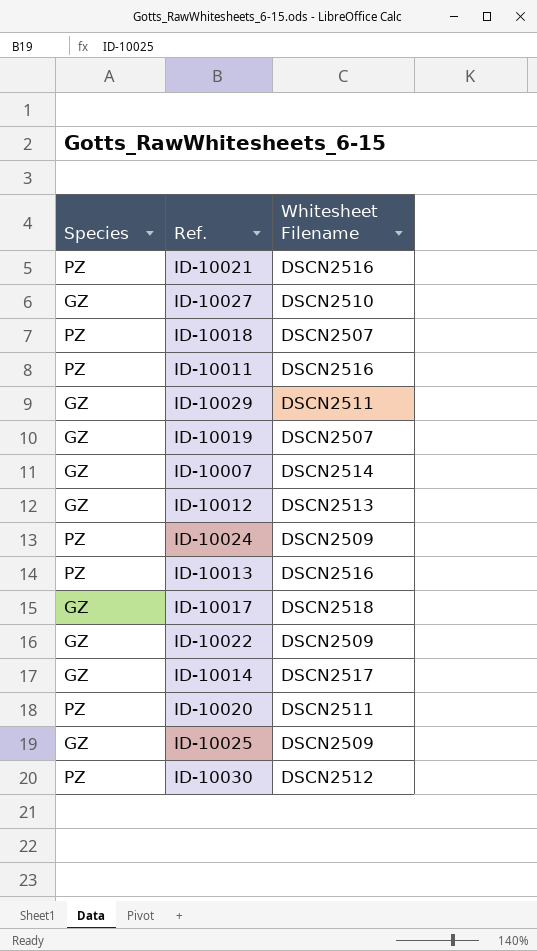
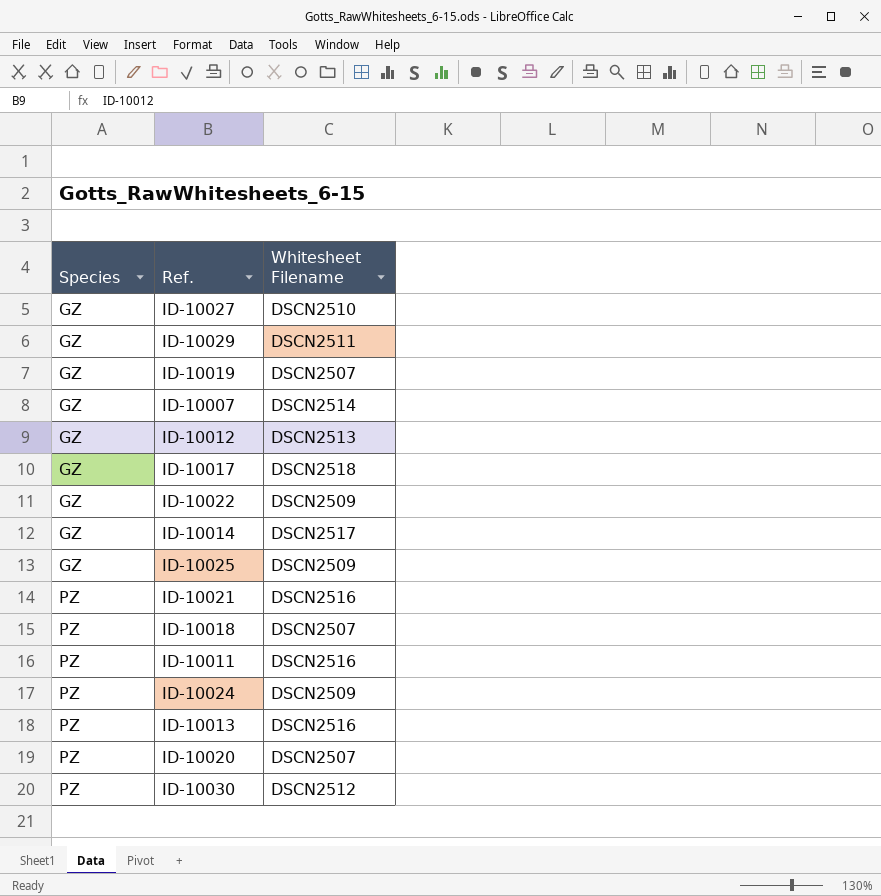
row order: none -> Species ascending
ID-10020 | Whitesheet Filename: DSCN2511 -> DSCN2507

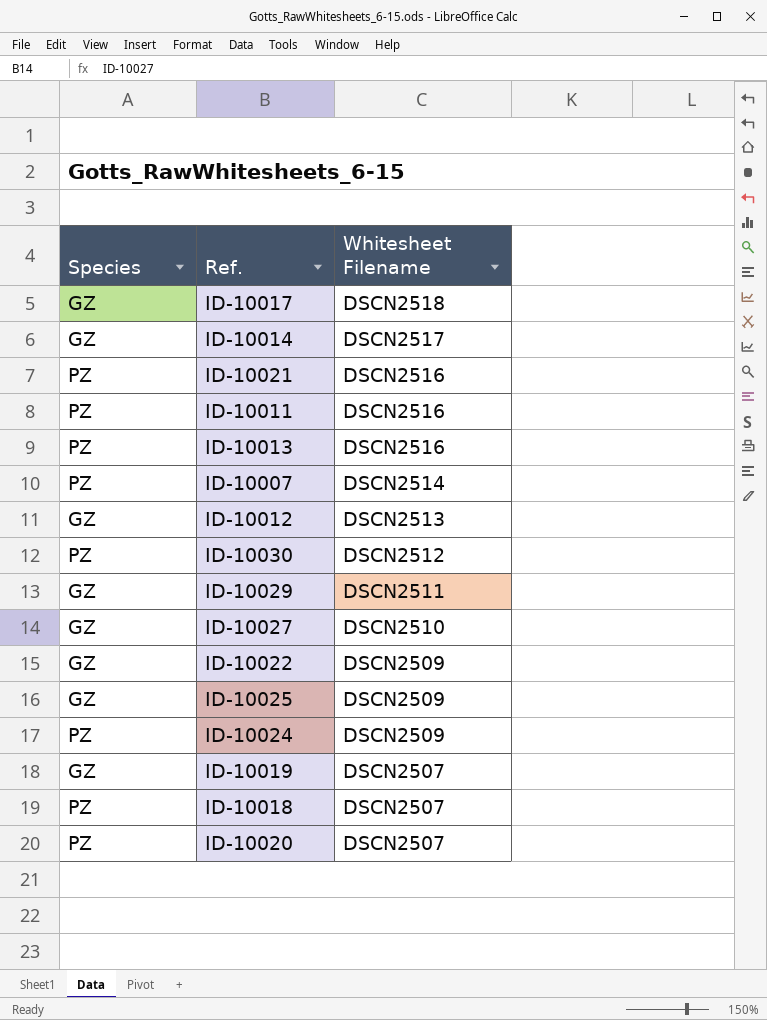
row order: Species ascending -> Whitesheet Filename descending
ID-10007 | Species: GZ -> PZ

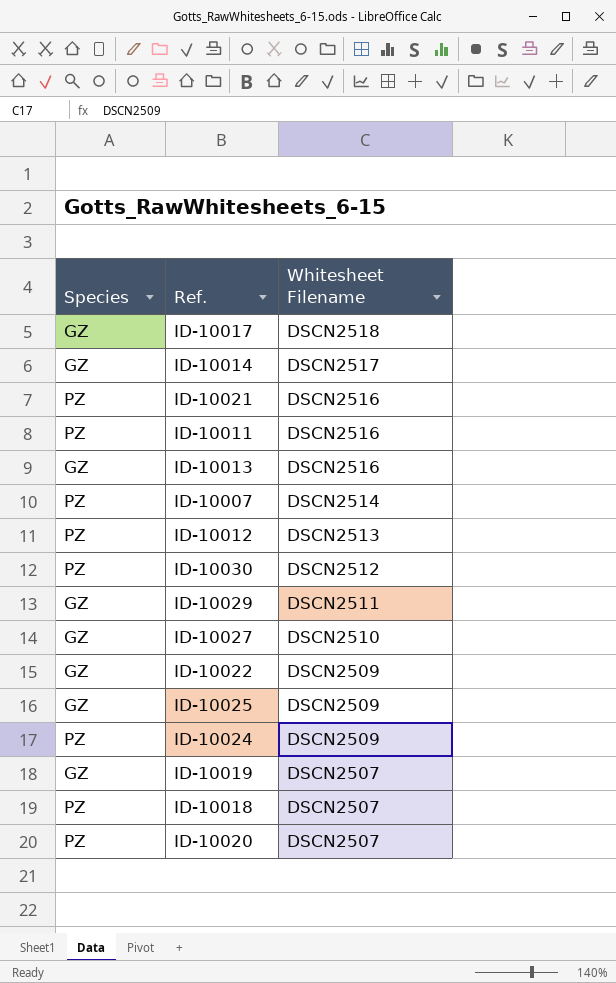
ID-10013 | Species: PZ -> GZ
ID-10012 | Species: GZ -> PZ

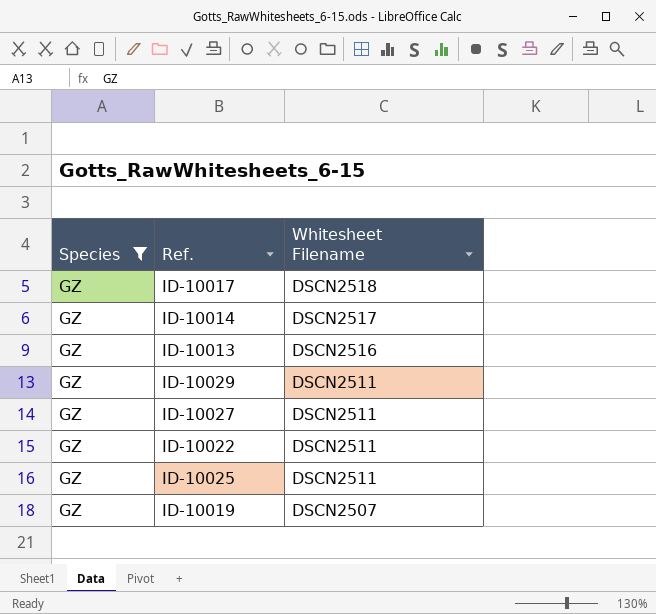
filter: none -> Species = GZ
ID-10027 | Whitesheet Filename: DSCN2510 -> DSCN2511
ID-10022 | Whitesheet Filename: DSCN2509 -> DSCN2511
ID-10025 | Whitesheet Filename: DSCN2509 -> DSCN2511

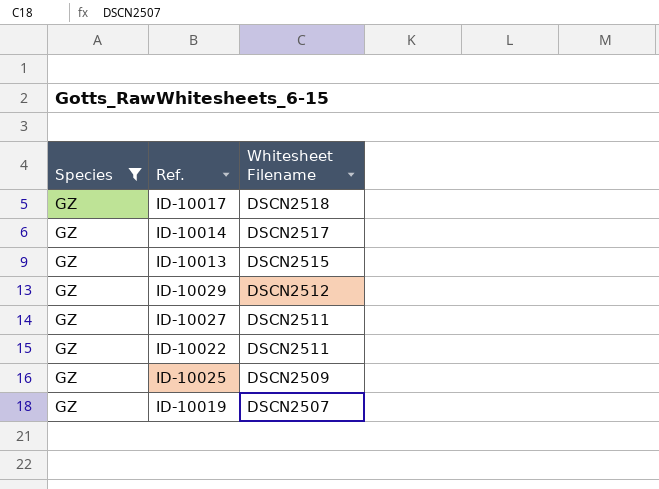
ID-10013 | Whitesheet Filename: DSCN2516 -> DSCN2515
ID-10029 | Whitesheet Filename: DSCN2511 -> DSCN2512
ID-10025 | Whitesheet Filename: DSCN2511 -> DSCN2509

